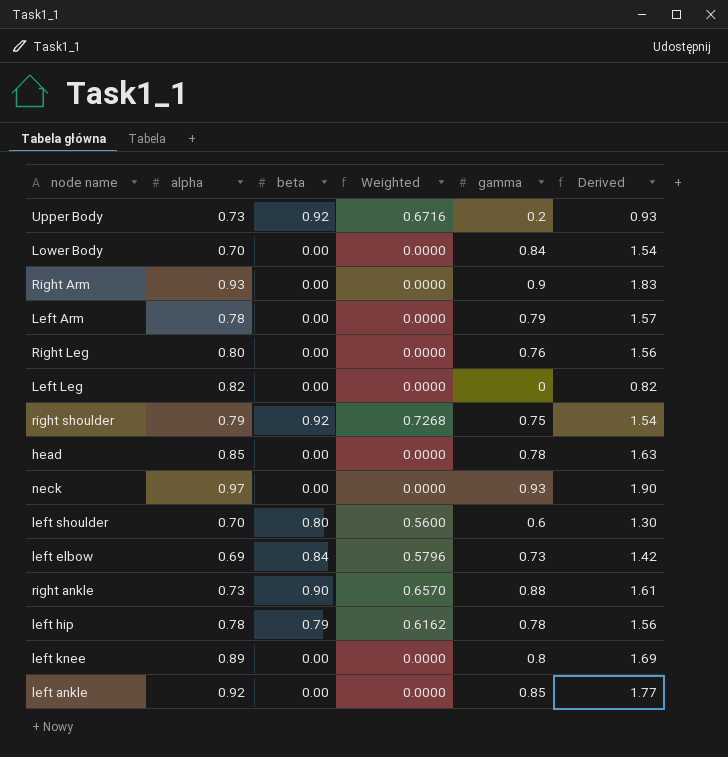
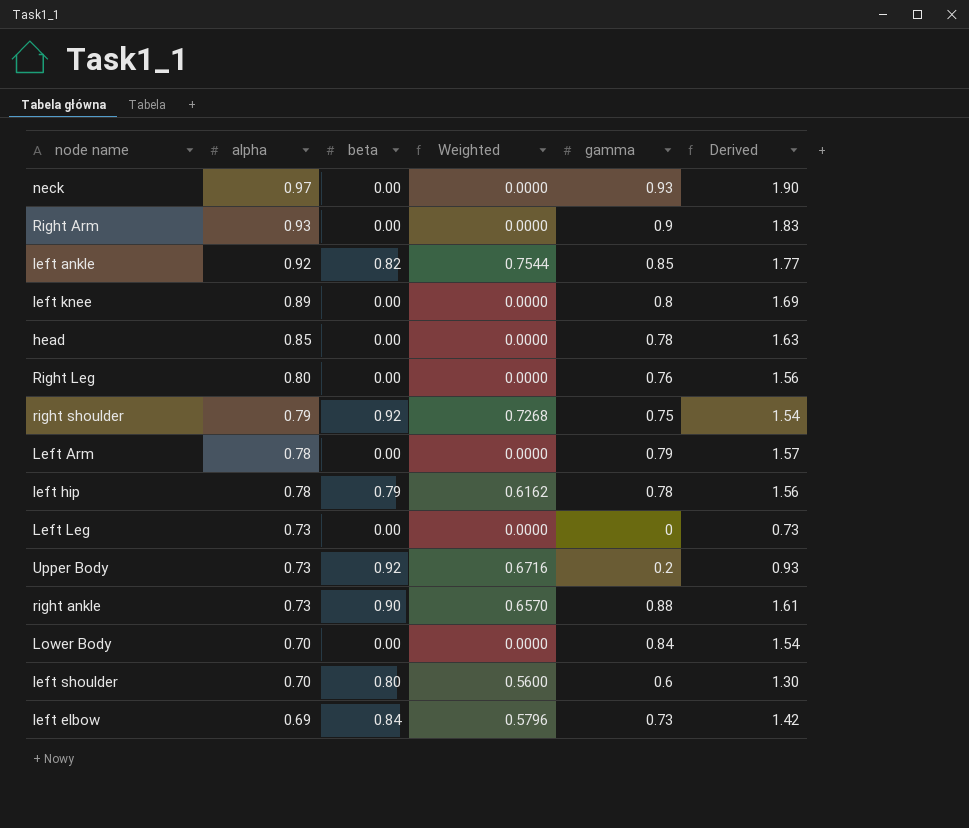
row order: none -> alpha descending
left ankle | beta: 0.00 -> 0.82
left ankle | Weighted: 0.0000 -> 0.7544
Left Leg | alpha: 0.82 -> 0.73
Left Leg | Derived: 0.82 -> 0.73

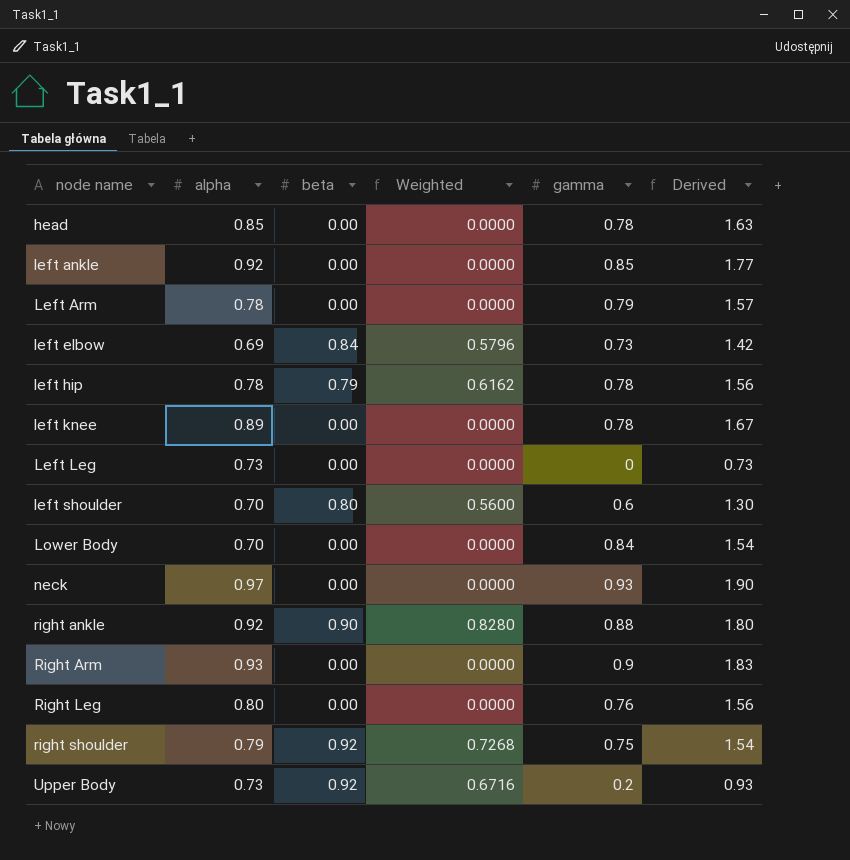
row order: alpha descending -> node name ascending
left ankle | beta: 0.82 -> 0.00
left ankle | Weighted: 0.7544 -> 0.0000
left knee | gamma: 0.8 -> 0.78
left knee | Derived: 1.69 -> 1.67
right ankle | alpha: 0.73 -> 0.92
right ankle | Weighted: 0.6570 -> 0.8280
right ankle | Derived: 1.61 -> 1.80

